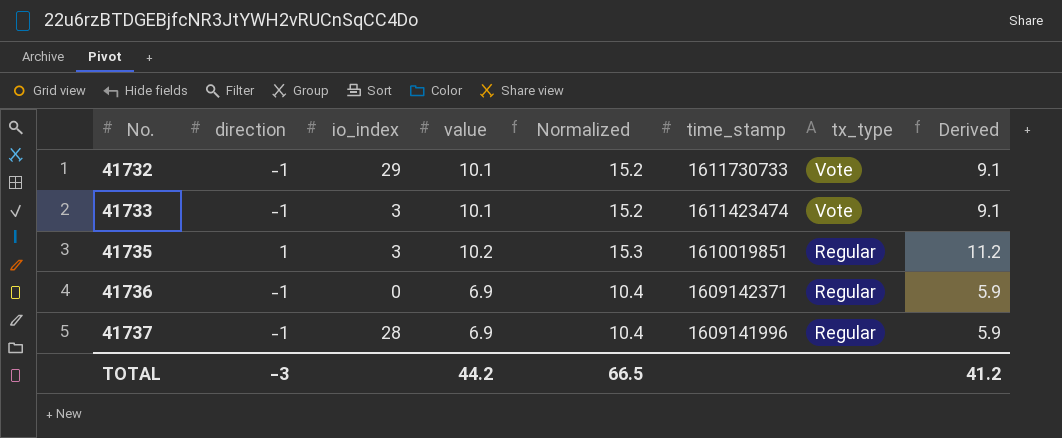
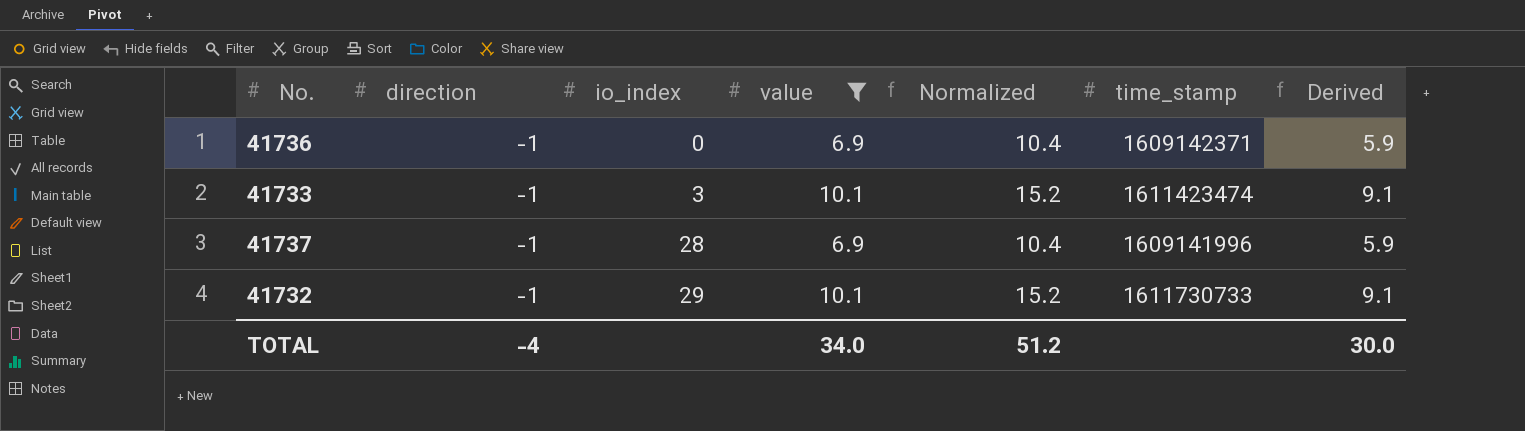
filter: none -> value != 10.2
row order: No. ascending -> io_index ascending
column tx_type | position: 7 -> none
TOTAL | direction: -3 -> -4
TOTAL | value: 44.2 -> 34.0
TOTAL | Normalized: 66.5 -> 51.2
TOTAL | Derived: 41.2 -> 30.0

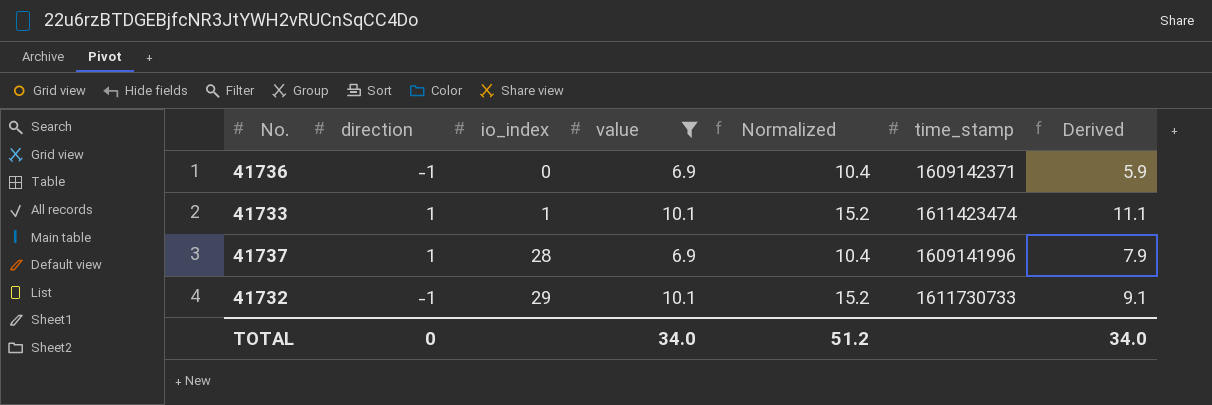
41733 | direction: -1 -> 1
41733 | io_index: 3 -> 1
41733 | Derived: 9.1 -> 11.1
41737 | direction: -1 -> 1
41737 | Derived: 5.9 -> 7.9
TOTAL | direction: -4 -> 0
TOTAL | Derived: 30.0 -> 34.0

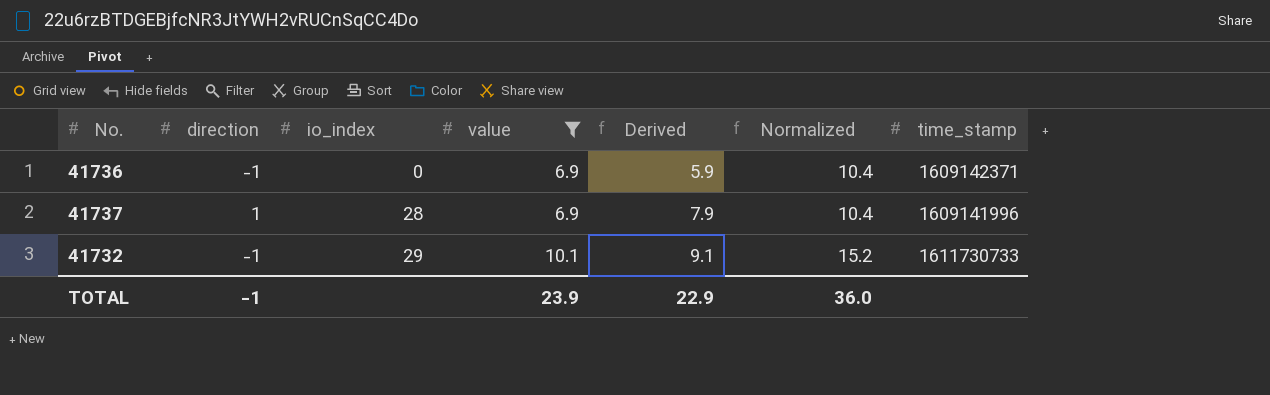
column Derived | position: 7 -> 5
row 41733: 1 | 1 | 10.1 | 15.2 | 1611423474 | 11.1 -> none
TOTAL | direction: 0 -> -1
TOTAL | value: 34.0 -> 23.9
TOTAL | Derived: 34.0 -> 22.9
TOTAL | Normalized: 51.2 -> 36.0

